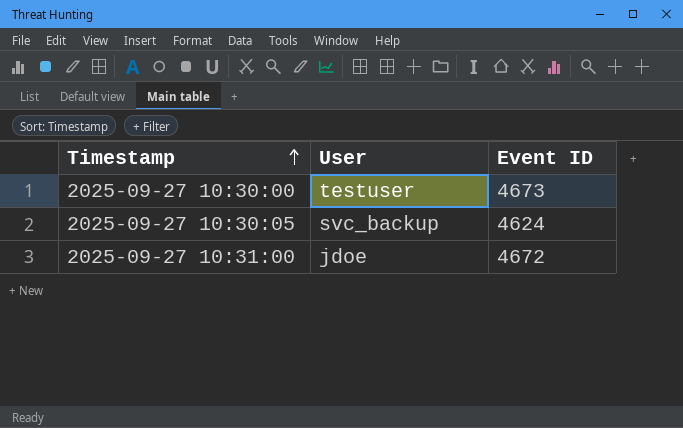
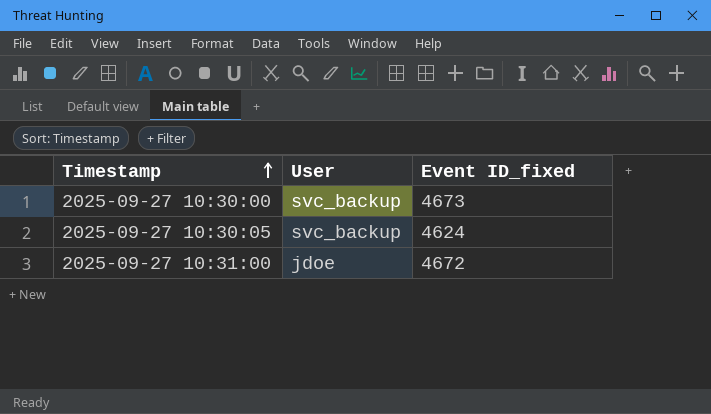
column name: Event ID -> Event ID_fixed
2025-09-27 10:30:00 | User: testuser -> svc_backup

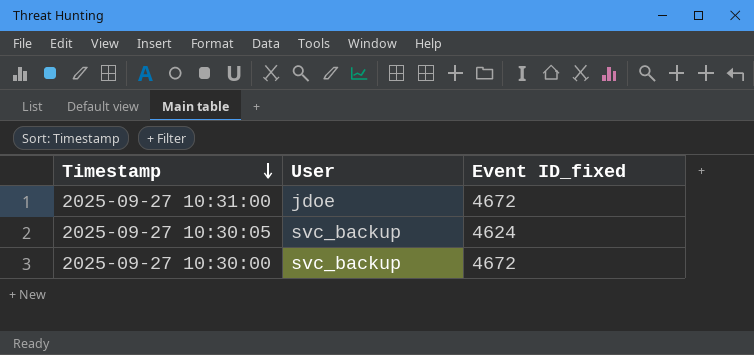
row order: Timestamp ascending -> Timestamp descending
2025-09-27 10:30:00 | Event ID_fixed: 4673 -> 4672

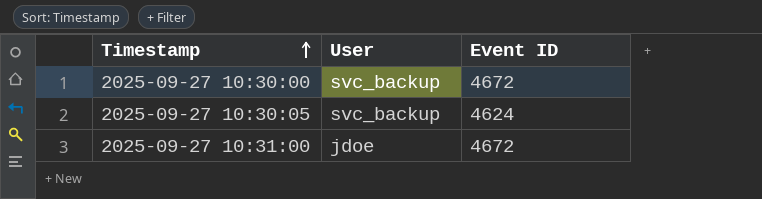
row order: Timestamp descending -> Timestamp ascending
column name: Event ID_fixed -> Event ID

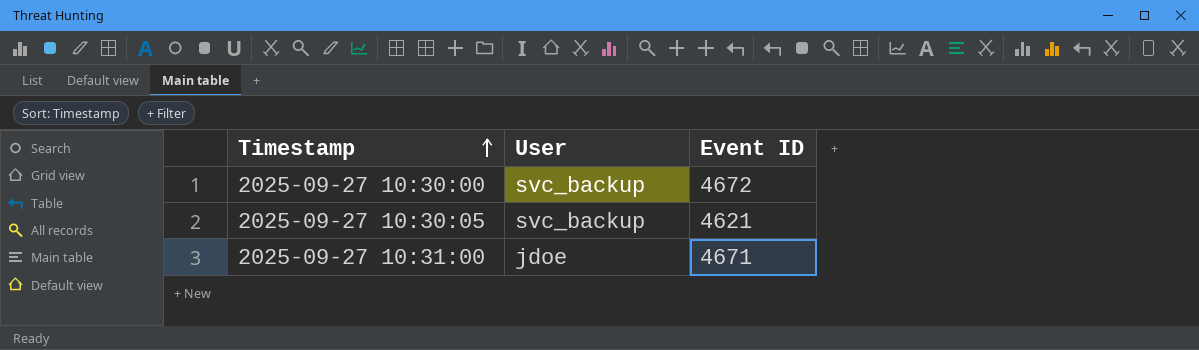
2025-09-27 10:30:05 | Event ID: 4624 -> 4621
2025-09-27 10:31:00 | Event ID: 4672 -> 4671

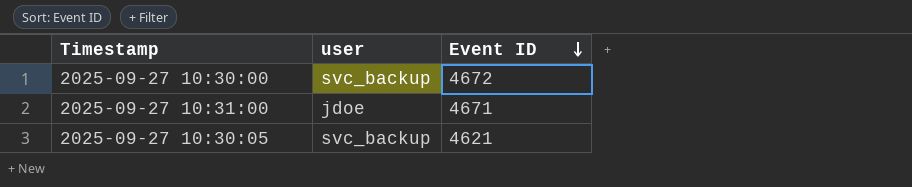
row order: Timestamp ascending -> Event ID descending
column name: User -> user

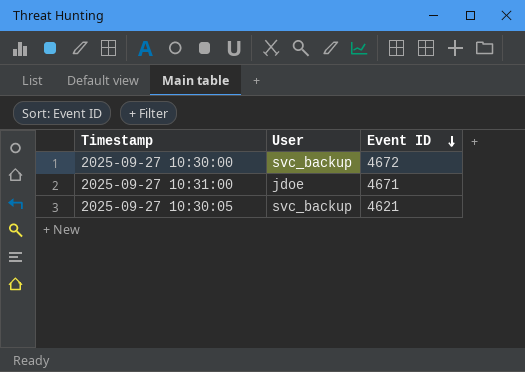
column name: user -> User

